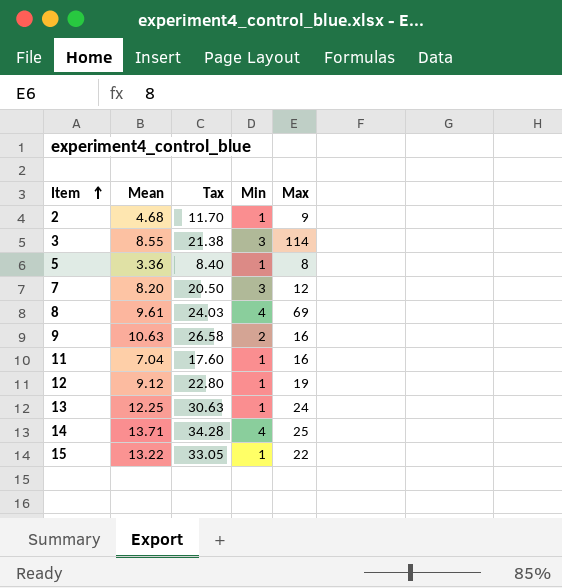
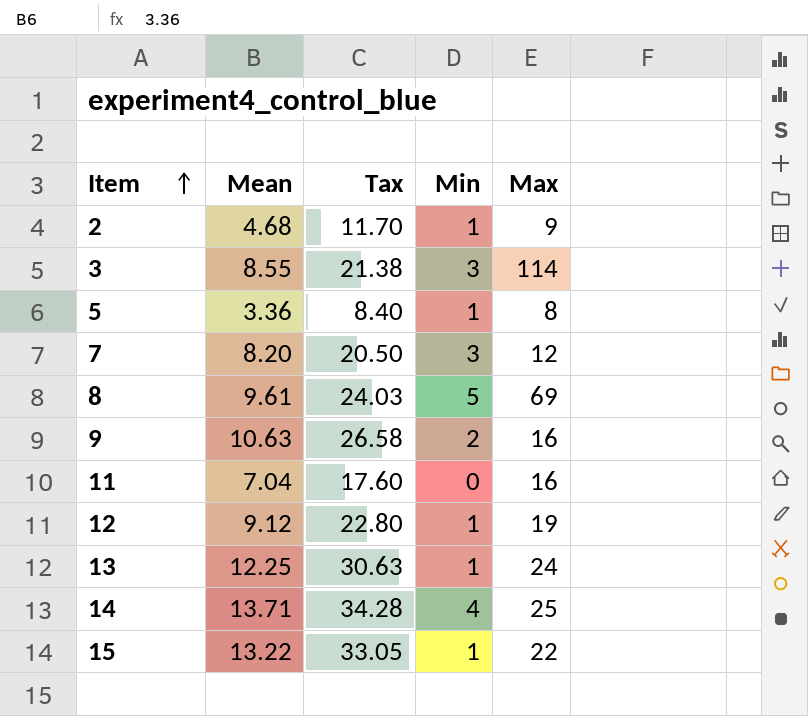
8 | Min: 4 -> 5
11 | Min: 1 -> 0

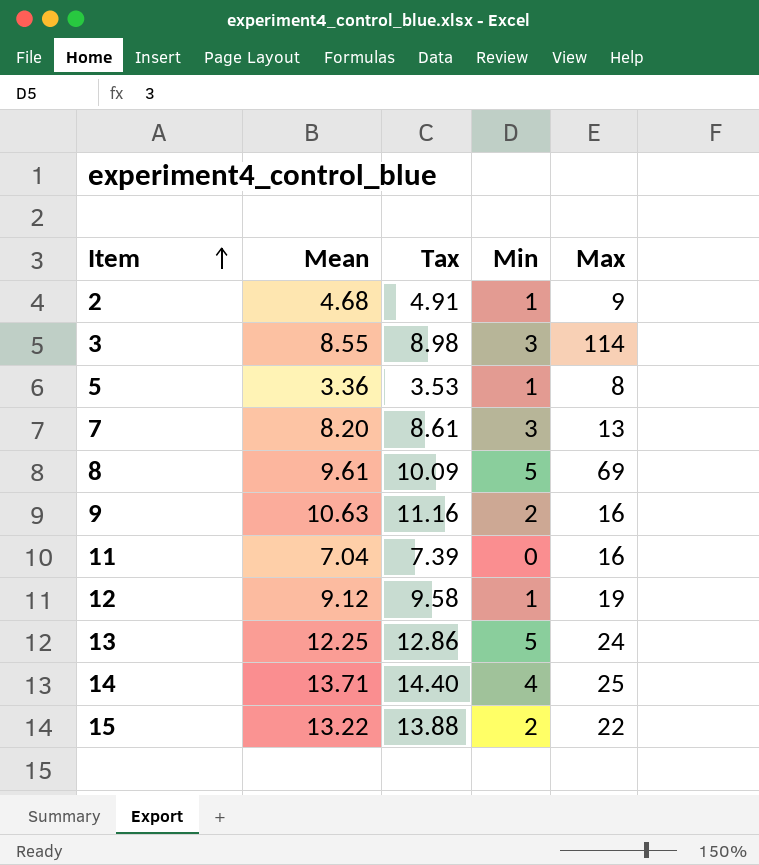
column Tax | formula: [Mean] * 2.5 -> [Mean] * 1.05
7 | Max: 12 -> 13
13 | Min: 1 -> 5
15 | Min: 1 -> 2

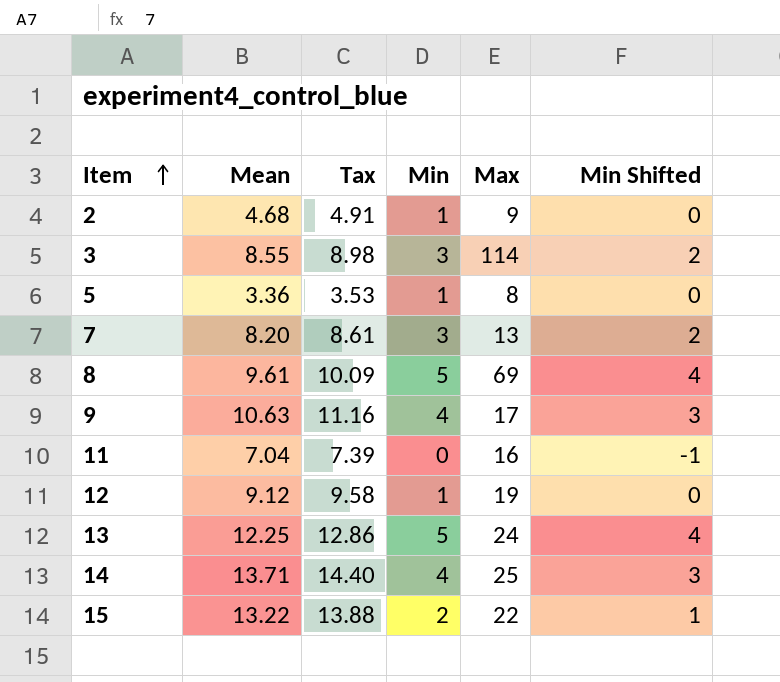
column Min Shifted | formula: none -> [Min] - 1
9 | Min: 2 -> 4
9 | Max: 16 -> 17

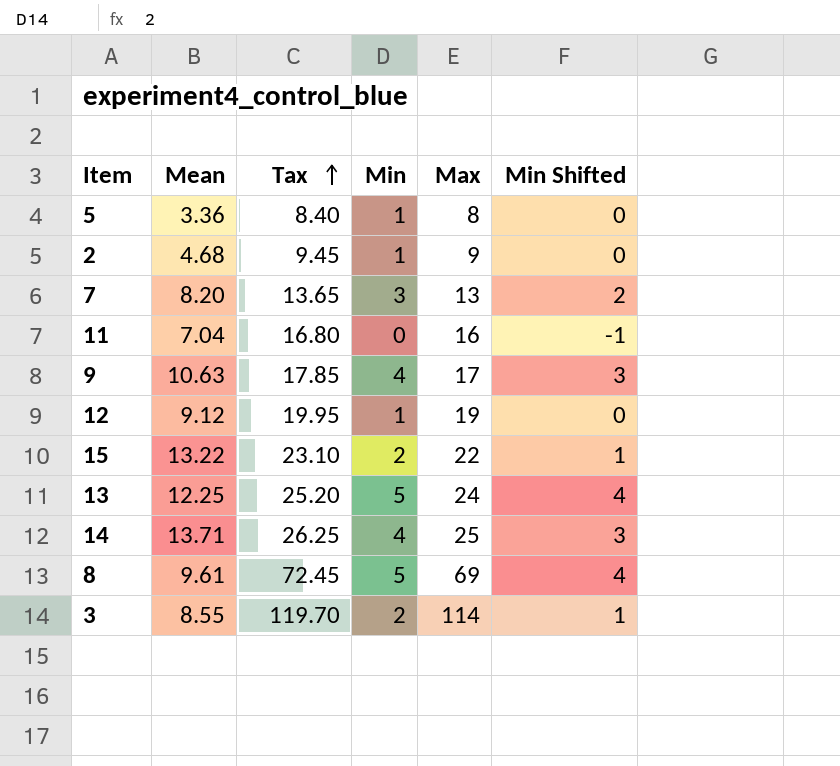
row order: Item ascending -> Tax ascending
column Tax | formula: [Mean] * 1.05 -> [Max] * 1.05
3 | Min: 3 -> 2
3 | Min Shifted: 2 -> 1

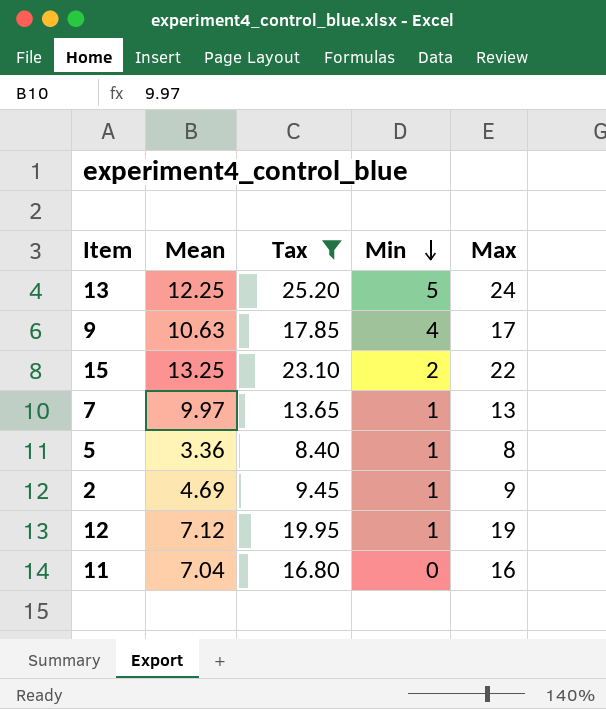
filter: none -> Tax <= 25.20
row order: Tax ascending -> Min descending
column Min Shifted | formula: [Min] - 1 -> none
15 | Mean: 13.22 -> 13.25
7 | Mean: 8.20 -> 9.97
7 | Min: 3 -> 1
2 | Mean: 4.68 -> 4.69
12 | Mean: 9.12 -> 7.12

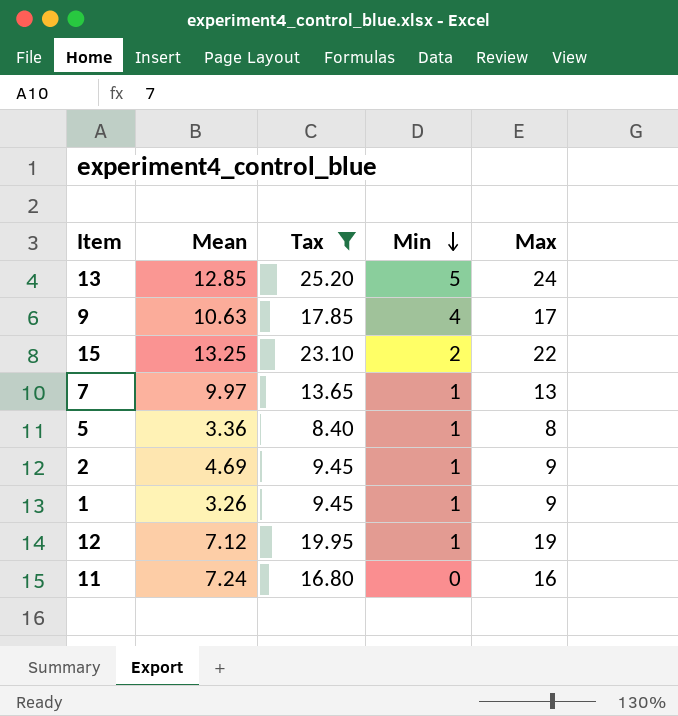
13 | Mean: 12.25 -> 12.85
row 1: none -> 3.26 | 9.45 | 1 | 9
11 | Mean: 7.04 -> 7.24

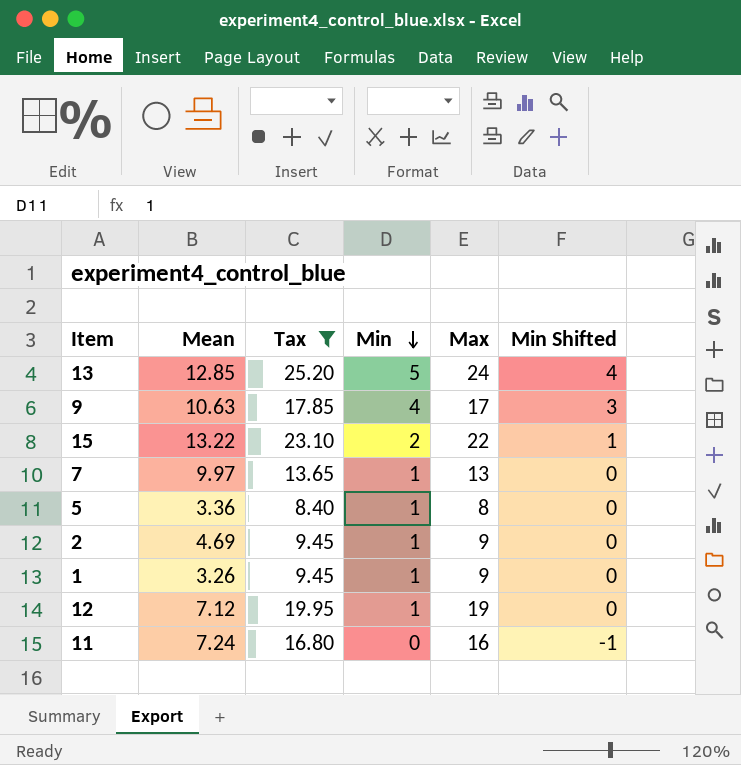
column Min Shifted | formula: none -> [Min] - 1
15 | Mean: 13.25 -> 13.22

